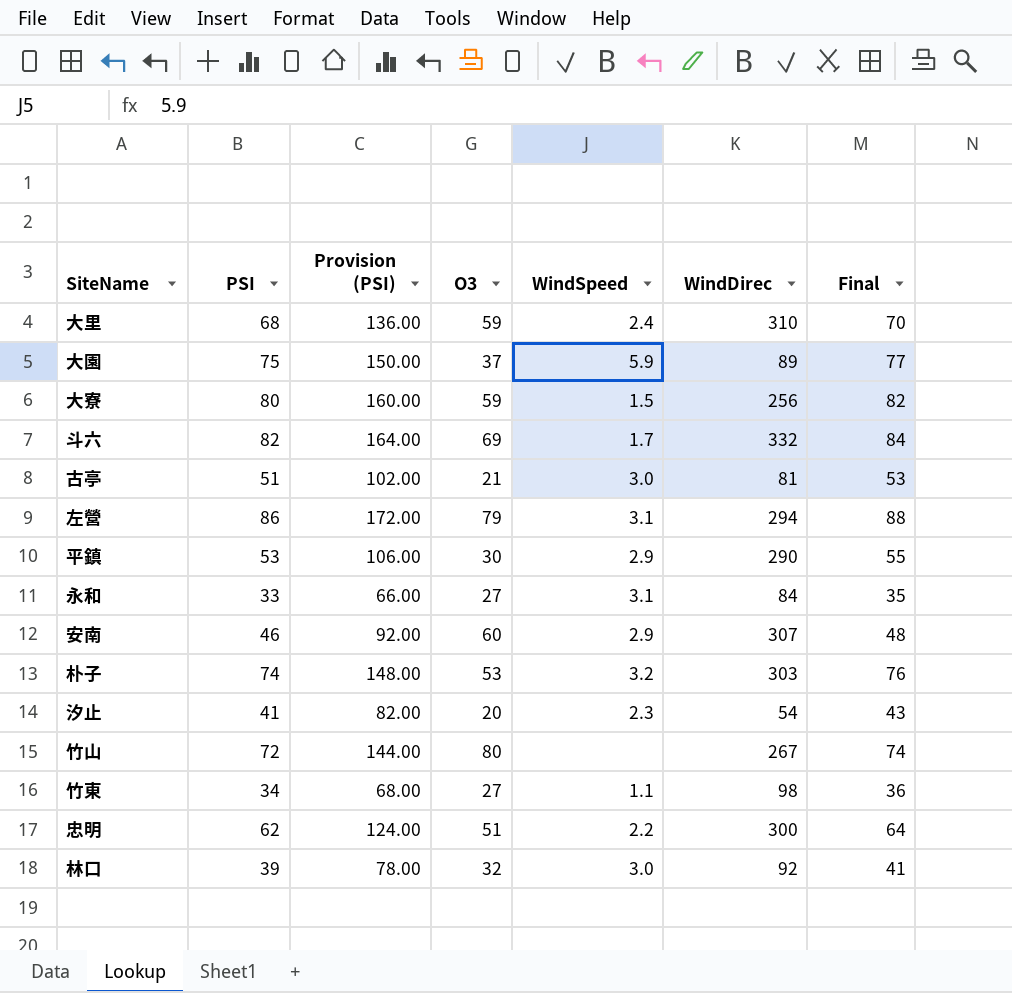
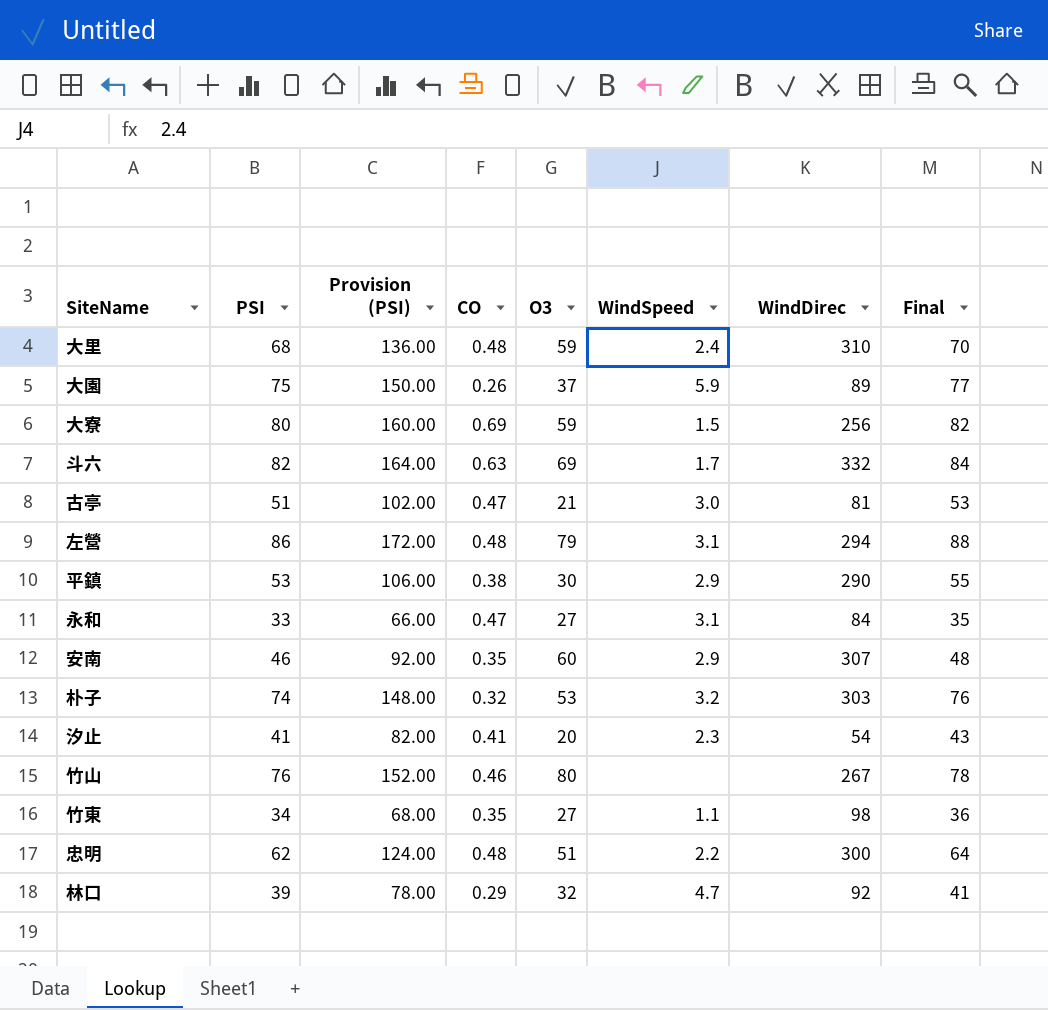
column CO | position: none -> 4
竹山 | PSI: 72 -> 76
竹山 | Provision (PSI): 144.00 -> 152.00
竹山 | Final: 74 -> 78
林口 | WindSpeed: 3.0 -> 4.7

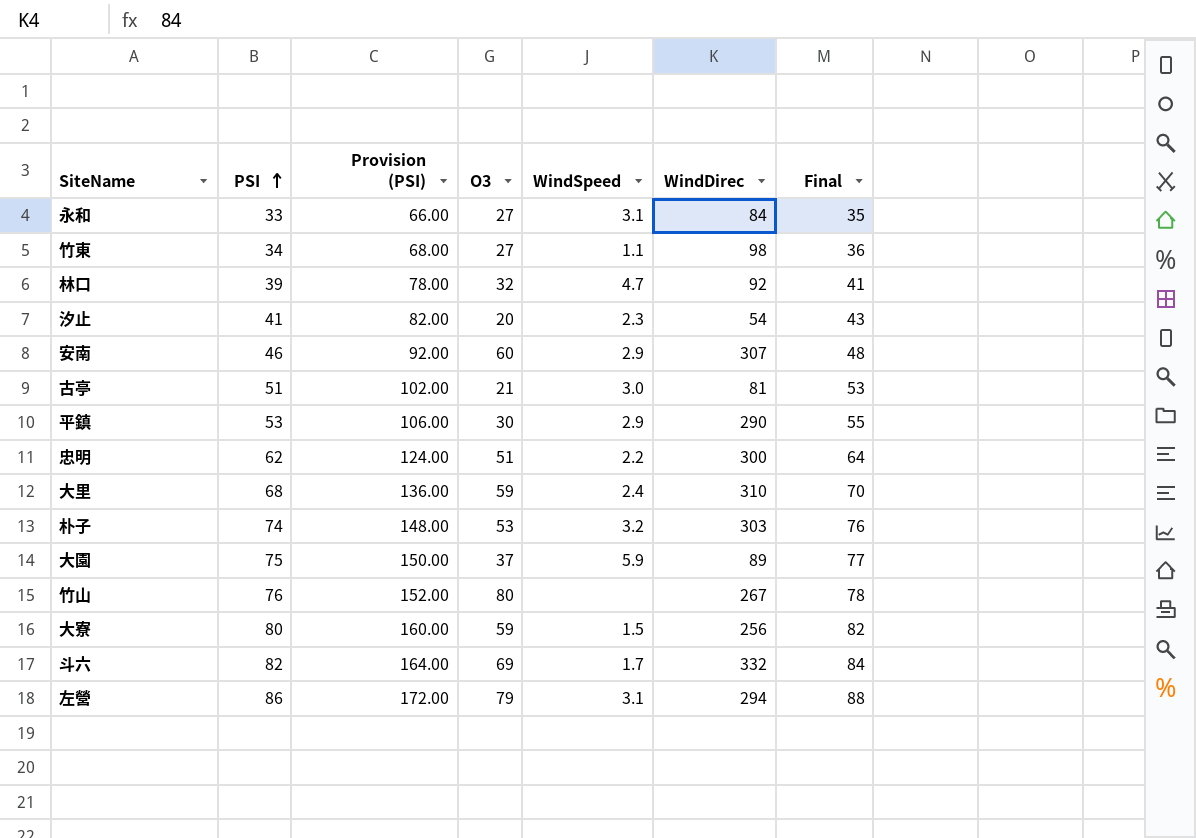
row order: none -> PSI ascending
column CO | position: 4 -> none

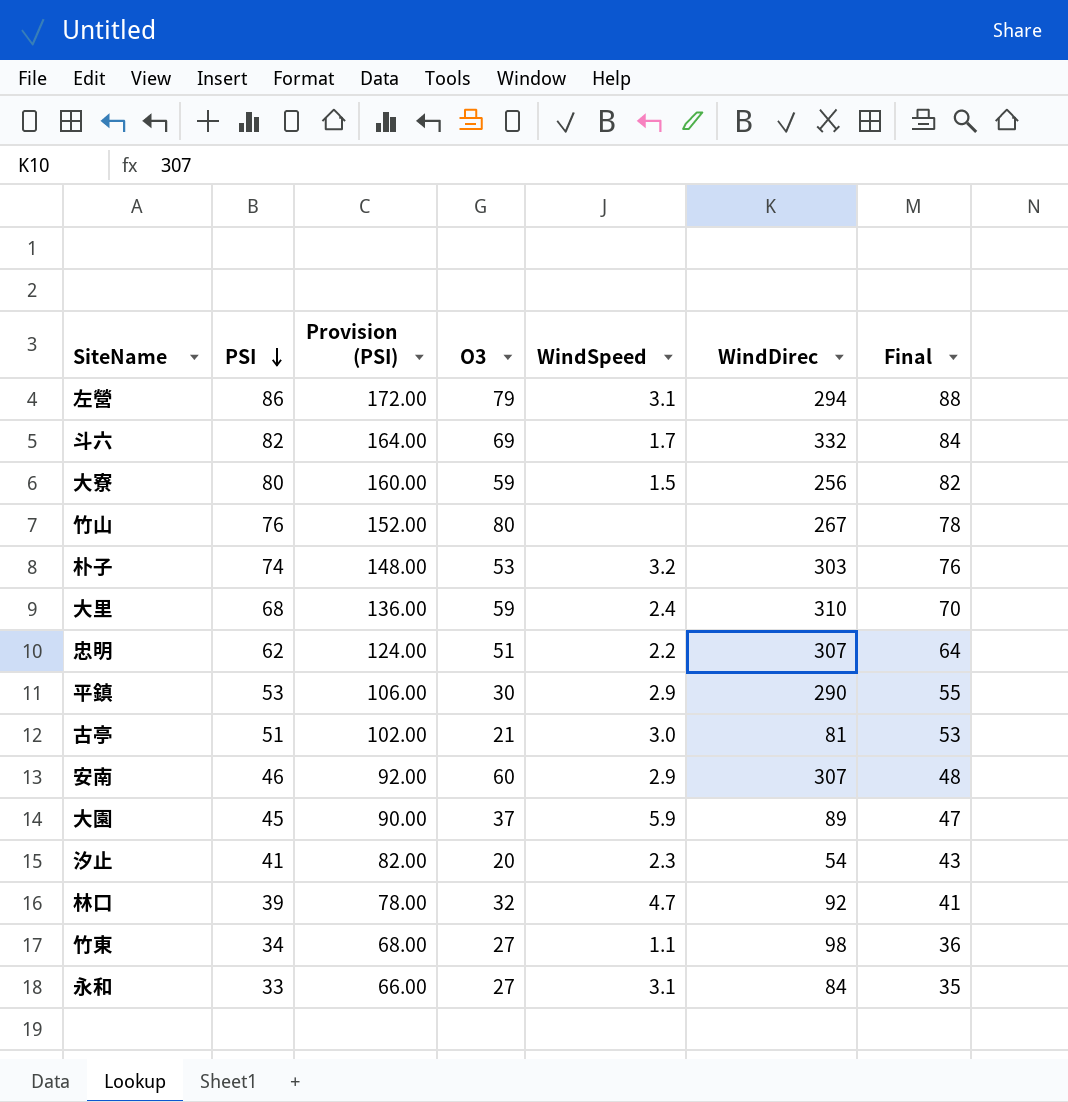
row order: PSI ascending -> PSI descending
忠明 | WindDirec: 300 -> 307
大園 | PSI: 75 -> 45
大園 | Provision (PSI): 150.00 -> 90.00
大園 | Final: 77 -> 47

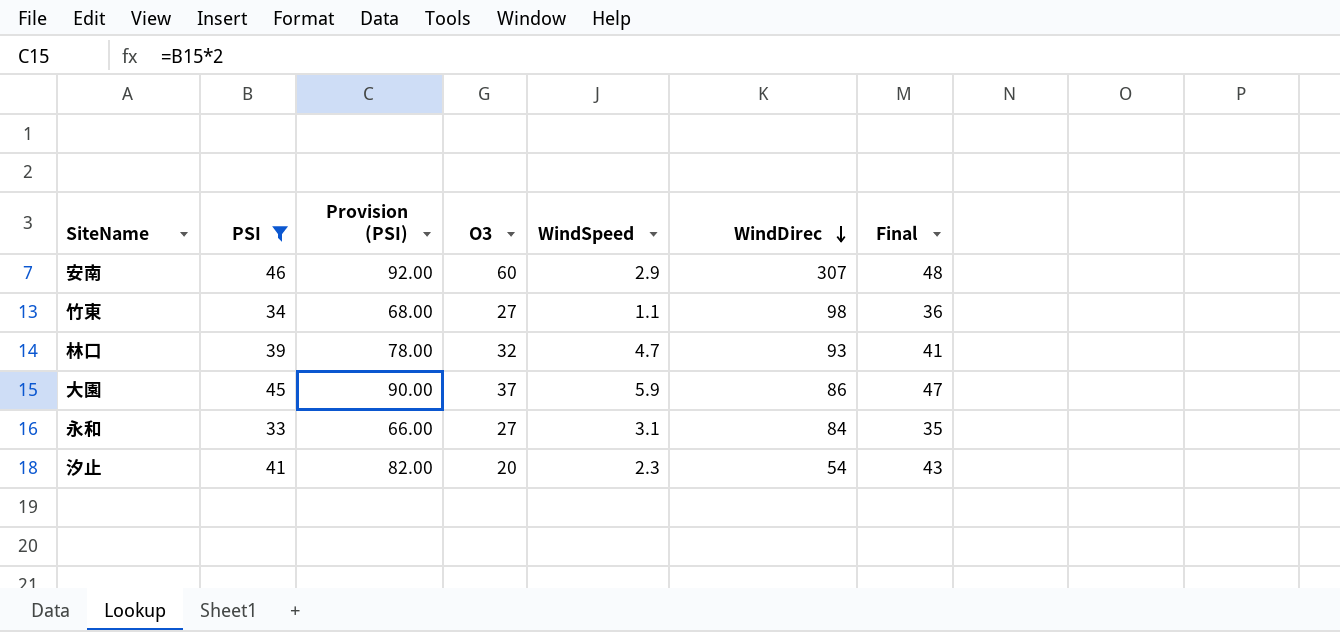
filter: none -> PSI <= 46
row order: PSI descending -> WindDirec descending
林口 | WindDirec: 92 -> 93
大園 | WindDirec: 89 -> 86

